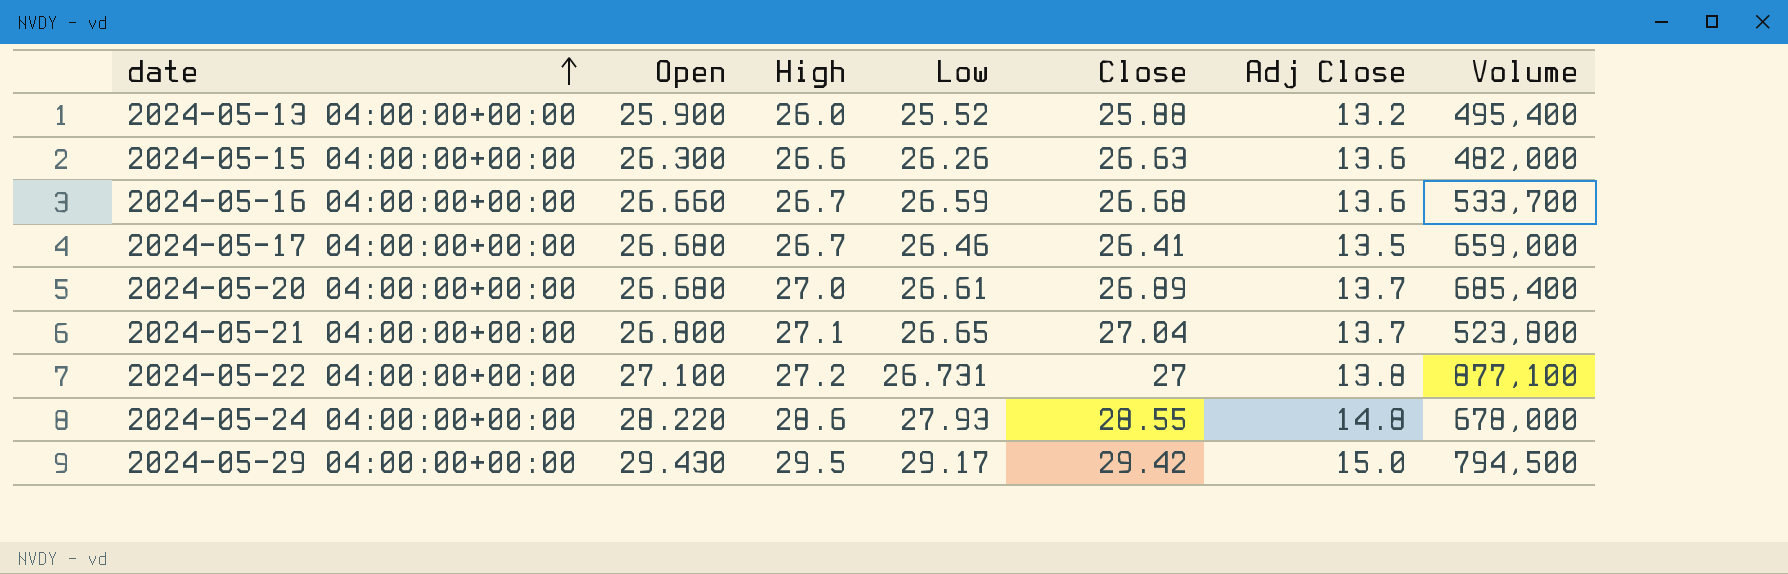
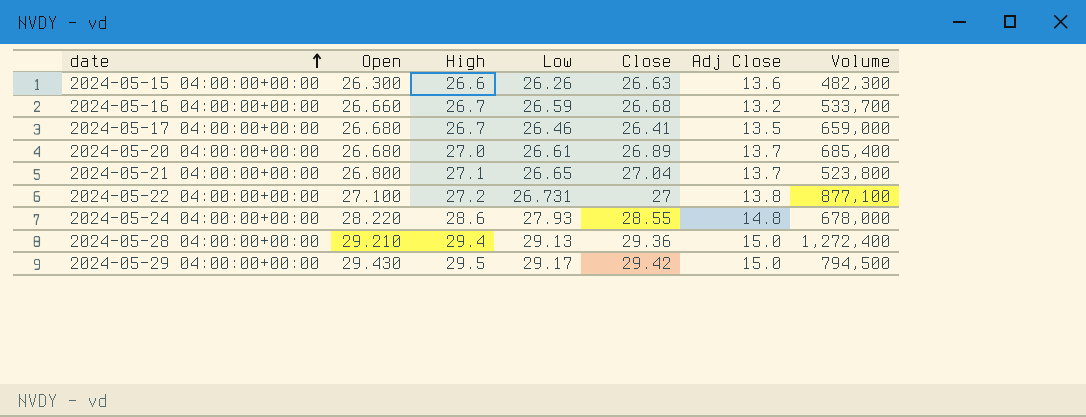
row 2024-05-13 04:00:00+00:00: 25.900 | 26.0 | 25.52 | 25.88 | 13.2 | 495,400 -> none
2024-05-15 04:00:00+00:00 | Volume: 482,000 -> 482,300
2024-05-16 04:00:00+00:00 | Adj Close: 13.6 -> 13.2
row 2024-05-28 04:00:00+00:00: none -> 29.210 | 29.4 | 29.13 | 29.36 | 15.0 | 1,272,400

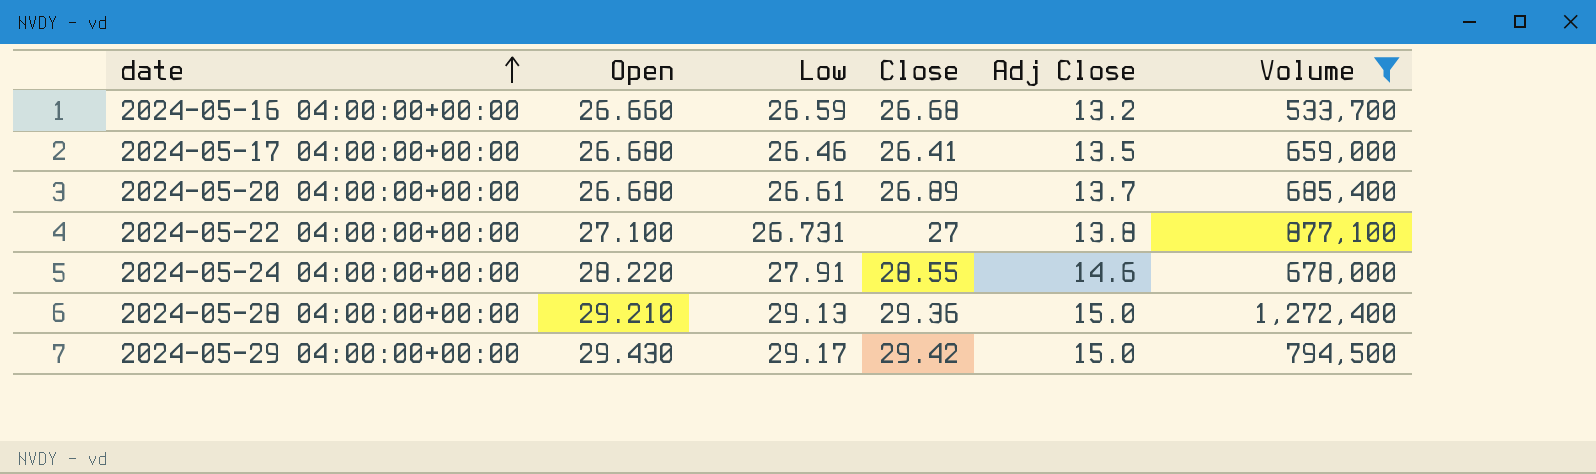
filter: none -> Volume >= 533,700
column High | position: 3 -> none
2024-05-24 04:00:00+00:00 | Low: 27.93 -> 27.91
2024-05-24 04:00:00+00:00 | Adj Close: 14.8 -> 14.6

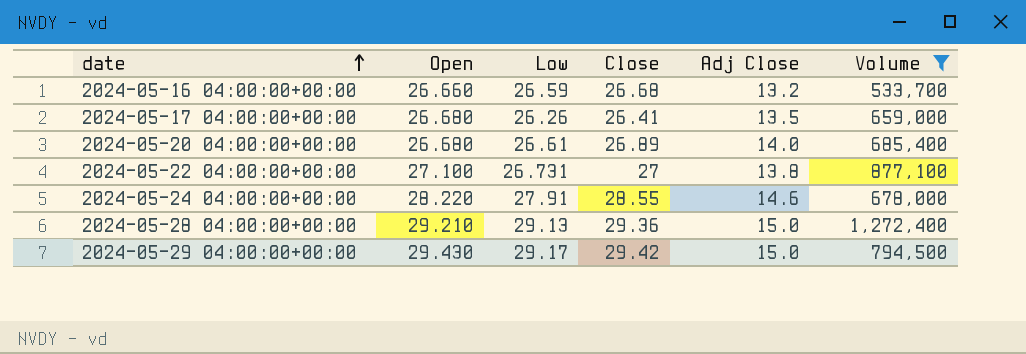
2024-05-17 04:00:00+00:00 | Low: 26.46 -> 26.26
2024-05-20 04:00:00+00:00 | Adj Close: 13.7 -> 14.0

